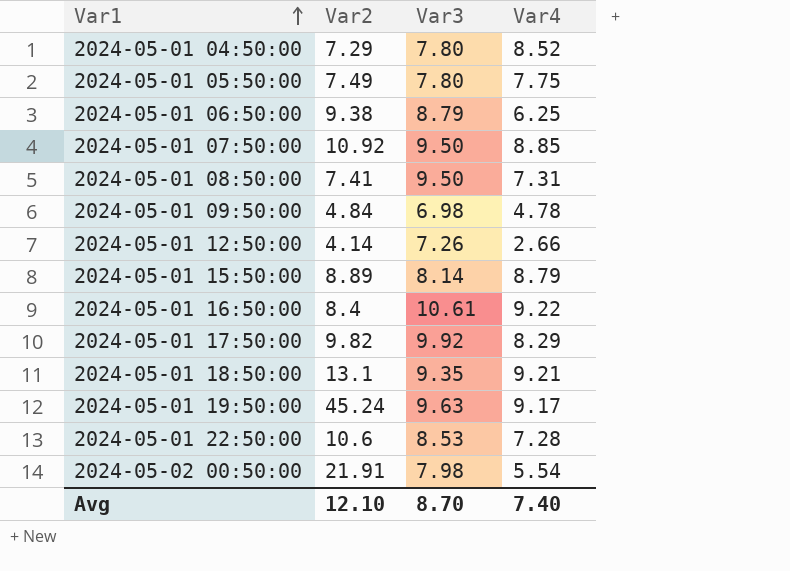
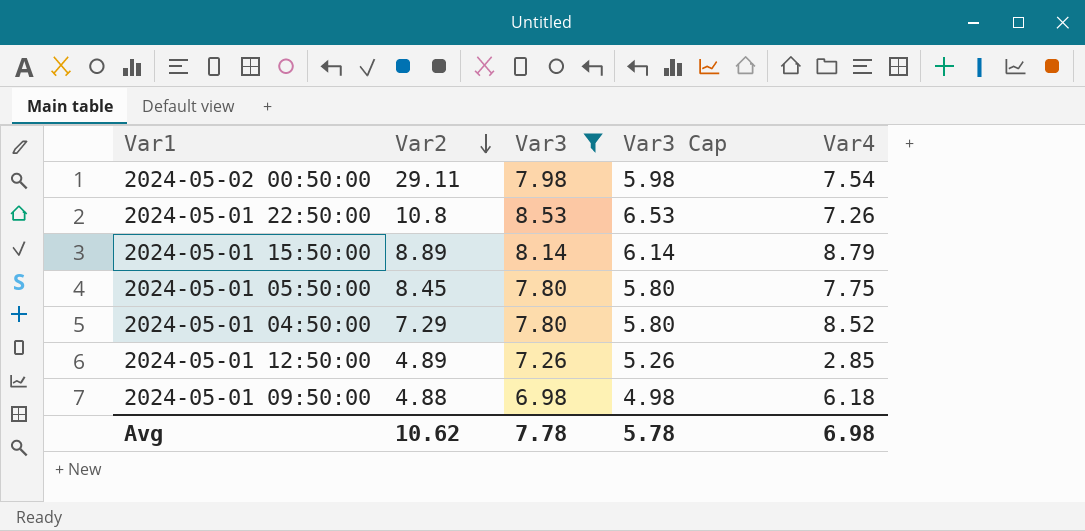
filter: none -> Var3 <= 8.53
row order: Var1 ascending -> Var2 descending
column Var3 Cap | formula: none -> [Var3] - 2
2024-05-02 00:50:00 | Var2: 21.91 -> 29.11
2024-05-02 00:50:00 | Var4: 5.54 -> 7.54
2024-05-01 22:50:00 | Var2: 10.6 -> 10.8
2024-05-01 22:50:00 | Var4: 7.28 -> 7.26
2024-05-01 05:50:00 | Var2: 7.49 -> 8.45
2024-05-01 12:50:00 | Var2: 4.14 -> 4.89
2024-05-01 12:50:00 | Var4: 2.66 -> 2.85
2024-05-01 09:50:00 | Var2: 4.84 -> 4.88
2024-05-01 09:50:00 | Var4: 4.78 -> 6.18
Avg | Var2: 12.10 -> 10.62
Avg | Var3: 8.70 -> 7.78
Avg | Var4: 7.40 -> 6.98

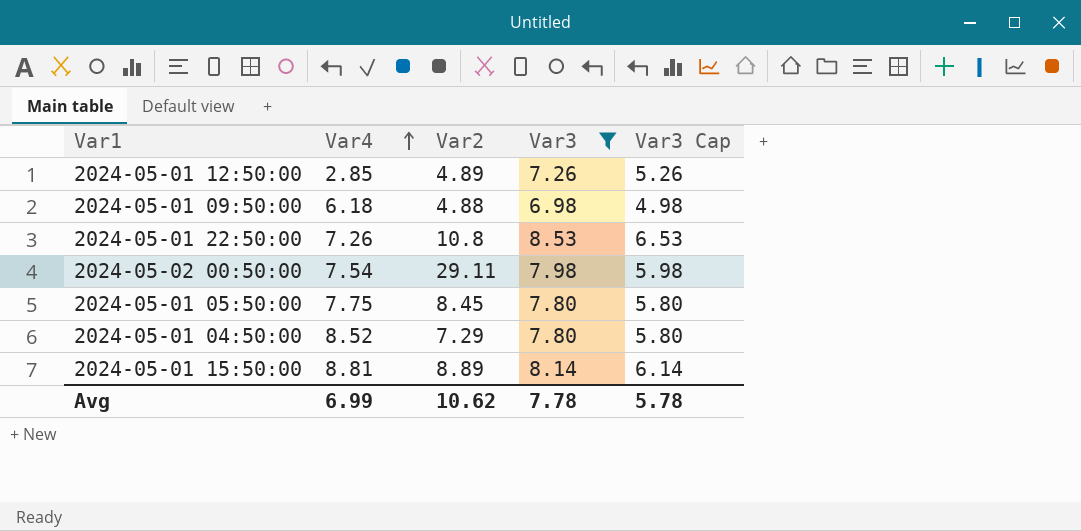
row order: Var2 descending -> Var4 ascending
column Var4 | position: 5 -> 2
2024-05-01 15:50:00 | Var4: 8.79 -> 8.81
Avg | Var4: 6.98 -> 6.99

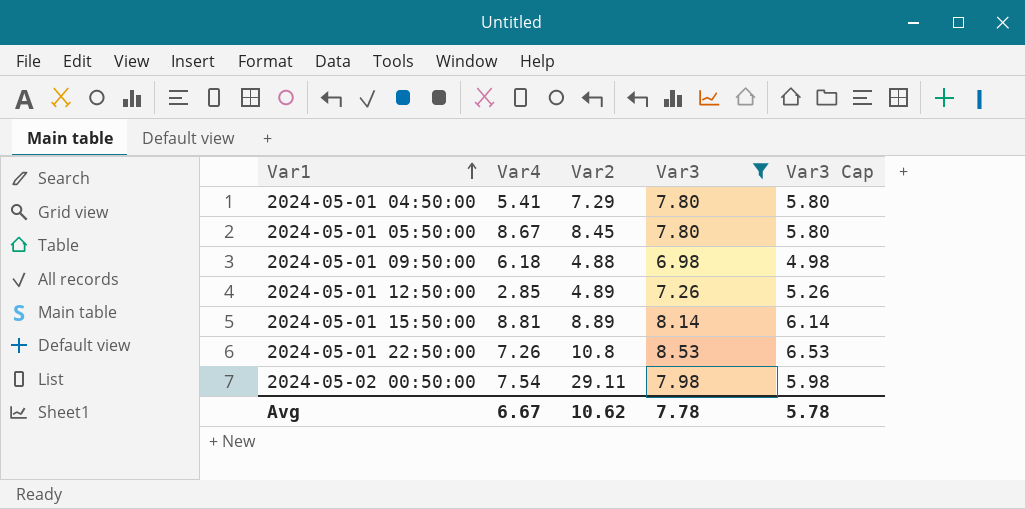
row order: Var4 ascending -> Var1 ascending
2024-05-01 04:50:00 | Var4: 8.52 -> 5.41
2024-05-01 05:50:00 | Var4: 7.75 -> 8.67
Avg | Var4: 6.99 -> 6.67

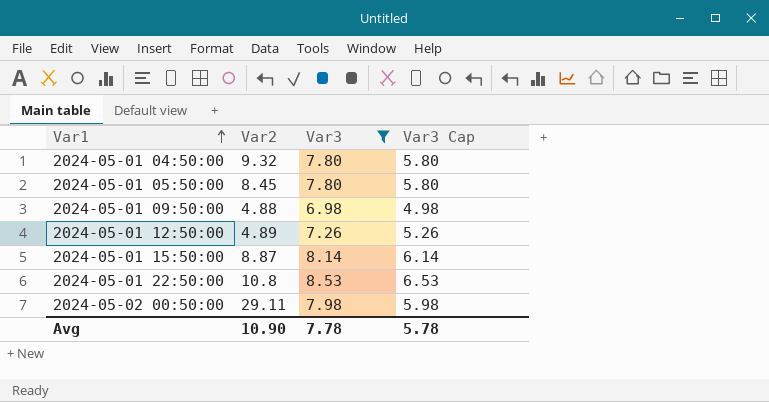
column Var4 | position: 2 -> none
2024-05-01 04:50:00 | Var2: 7.29 -> 9.32
2024-05-01 15:50:00 | Var2: 8.89 -> 8.87
Avg | Var2: 10.62 -> 10.90

